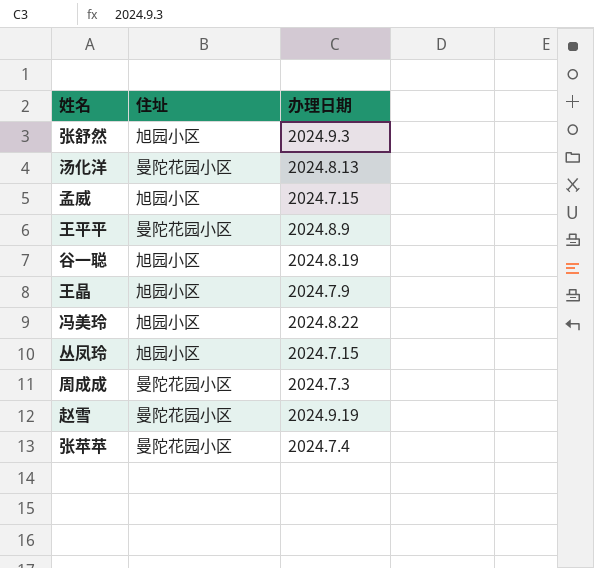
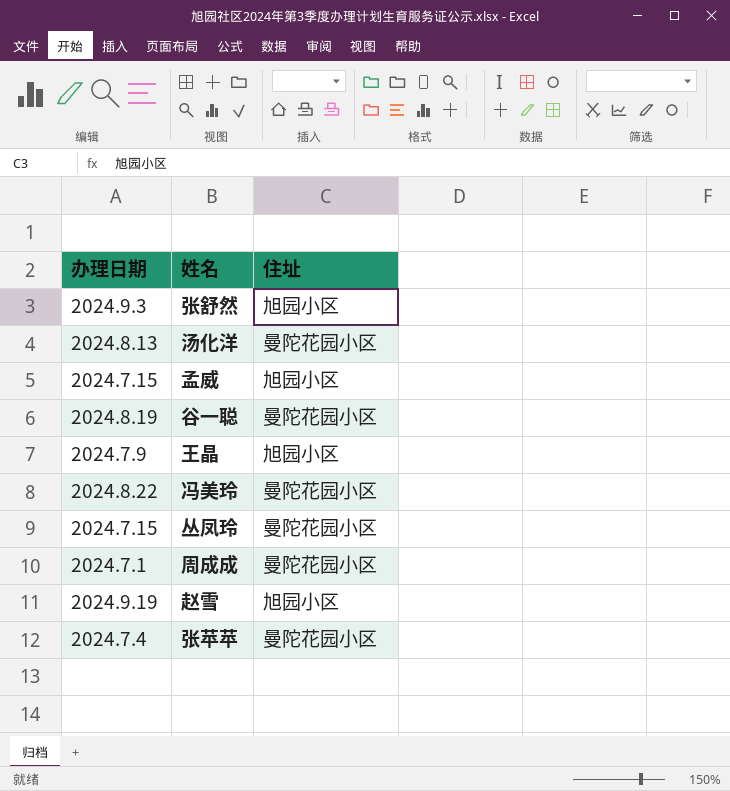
column 办理日期 | position: 3 -> 1
row 王平平: 曼陀花园小区 | 2024.8.9 -> none
谷一聪 | 住址: 旭园小区 -> 曼陀花园小区
冯美玲 | 住址: 旭园小区 -> 曼陀花园小区
丛凤玲 | 住址: 旭园小区 -> 曼陀花园小区
周成成 | 办理日期: 2024.7.3 -> 2024.7.1
赵雪 | 住址: 曼陀花园小区 -> 旭园小区

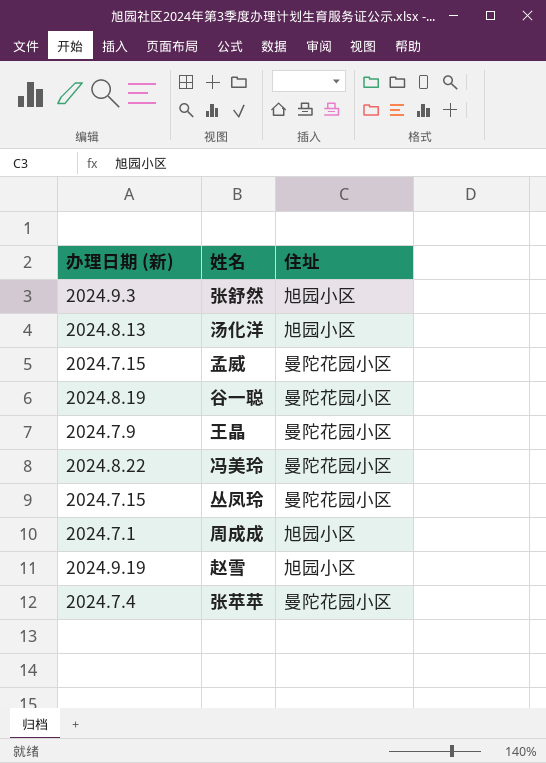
column name: 办理日期 -> 办理日期 (新)
汤化洋 | 住址: 曼陀花园小区 -> 旭园小区
孟威 | 住址: 旭园小区 -> 曼陀花园小区
王晶 | 住址: 旭园小区 -> 曼陀花园小区
周成成 | 住址: 曼陀花园小区 -> 旭园小区

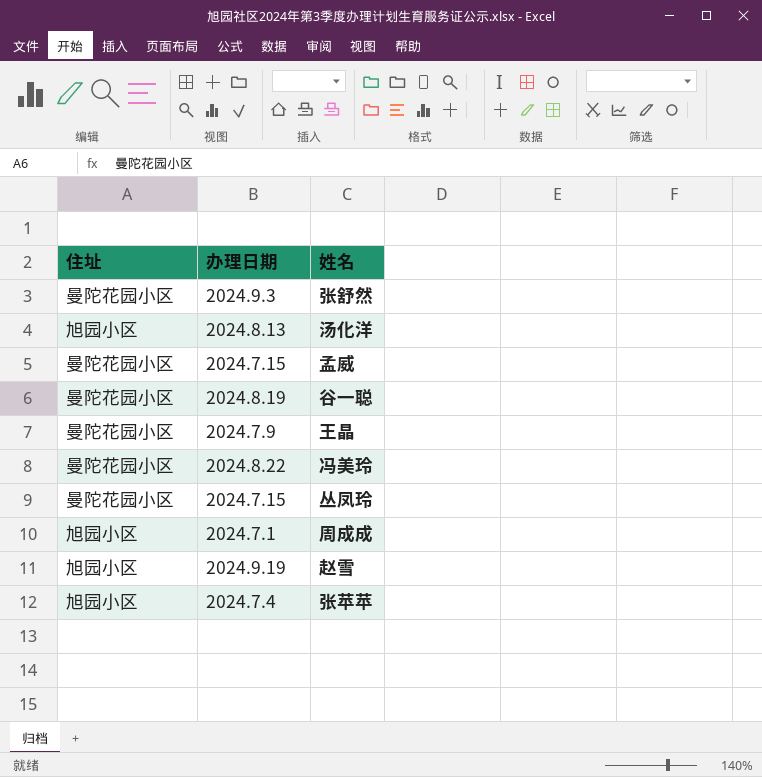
column 住址 | position: 3 -> 1
column name: 办理日期 (新) -> 办理日期
张舒然 | 住址: 旭园小区 -> 曼陀花园小区
张苹苹 | 住址: 曼陀花园小区 -> 旭园小区

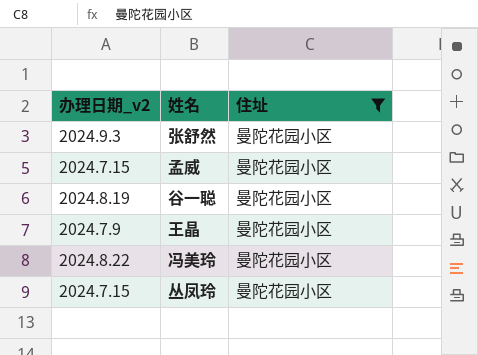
filter: none -> 住址 = 曼陀花园小区
column name: 办理日期 -> 办理日期_v2
column 住址 | position: 1 -> 3

